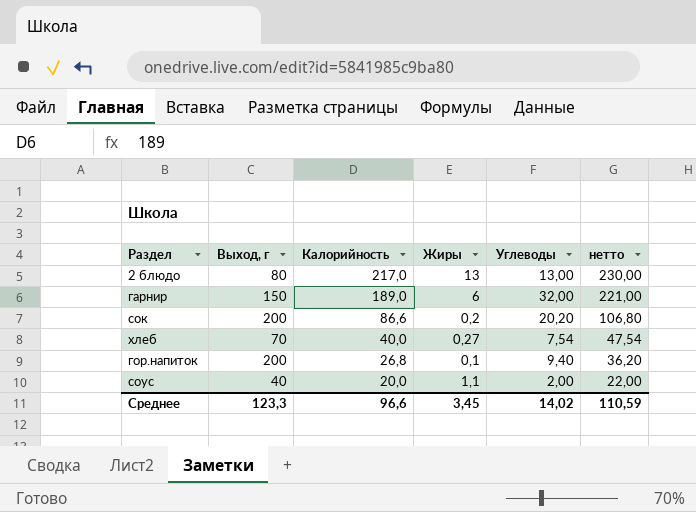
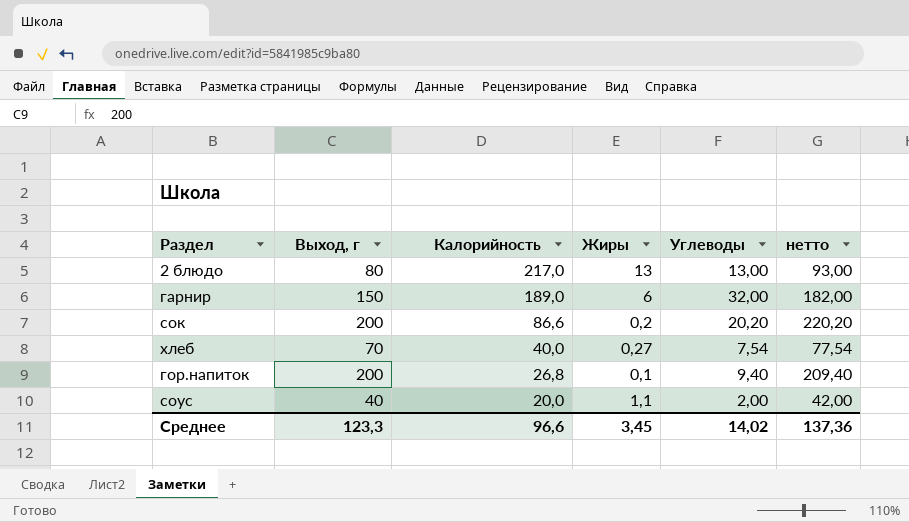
column нетто | formula: [Калорийность] + [Углеводы] -> [Выход, г] + [Углеводы]
Среднее | нетто: 110,59 -> 137,36

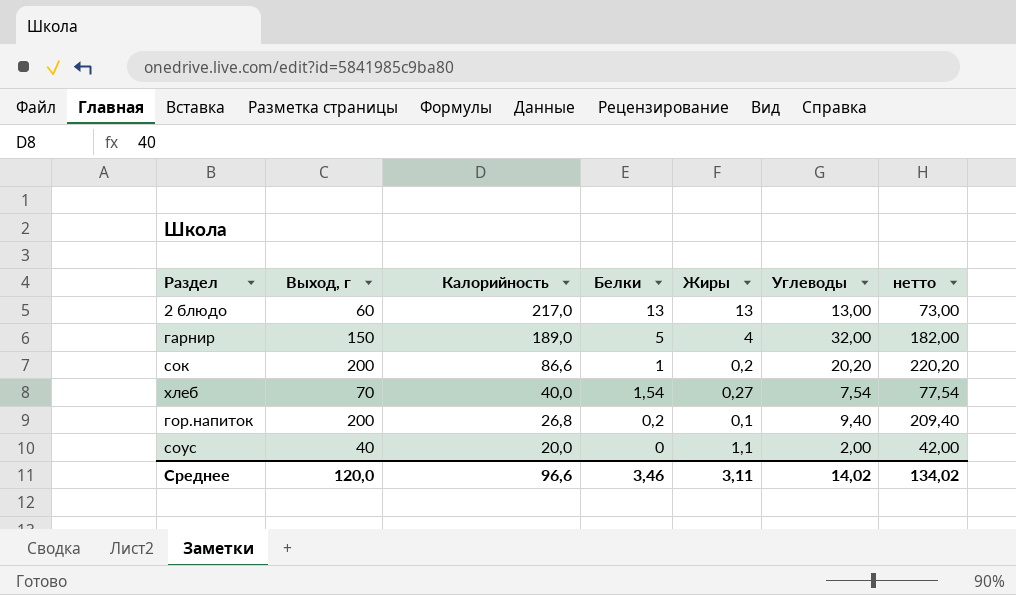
column Белки | position: none -> 4
2 блюдо | Выход, г: 80 -> 60
2 блюдо | нетто: 93,00 -> 73,00
гарнир | Жиры: 6 -> 4
Среднее | Выход, г: 123,3 -> 120,0
Среднее | Жиры: 3,45 -> 3,11
Среднее | нетто: 137,36 -> 134,02

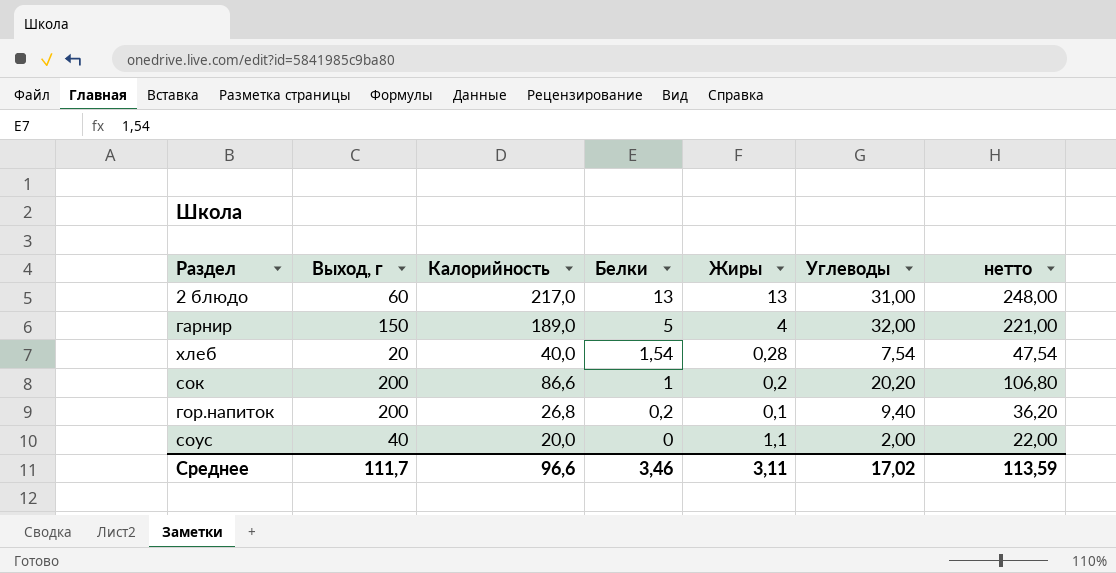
row order: Калорийность descending -> Белки descending
column нетто | formula: [Выход, г] + [Углеводы] -> [Калорийность] + [Углеводы]
2 блюдо | Углеводы: 13,00 -> 31,00
хлеб | Выход, г: 70 -> 20
хлеб | Жиры: 0,27 -> 0,28
Среднее | Выход, г: 120,0 -> 111,7
Среднее | Углеводы: 14,02 -> 17,02
Среднее | нетто: 134,02 -> 113,59

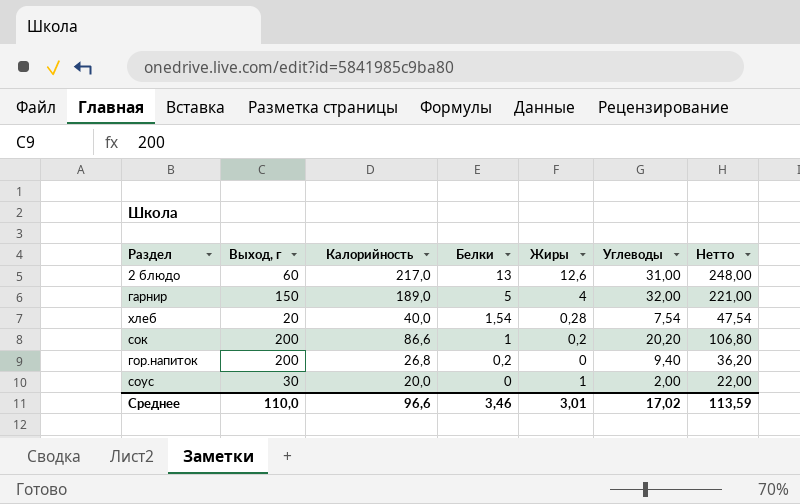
column name: нетто -> Нетто
2 блюдо | Жиры: 13 -> 12,6
гор.напиток | Жиры: 0,1 -> 0
соус | Выход, г: 40 -> 30
соус | Жиры: 1,1 -> 1
Среднее | Выход, г: 111,7 -> 110,0
Среднее | Жиры: 3,11 -> 3,01

